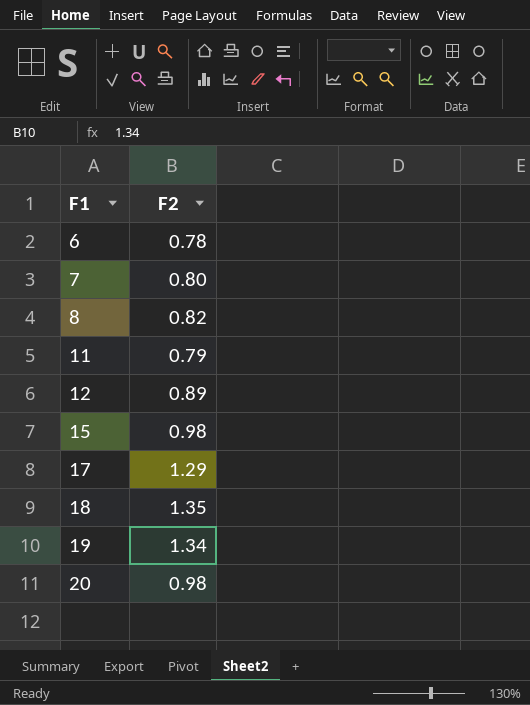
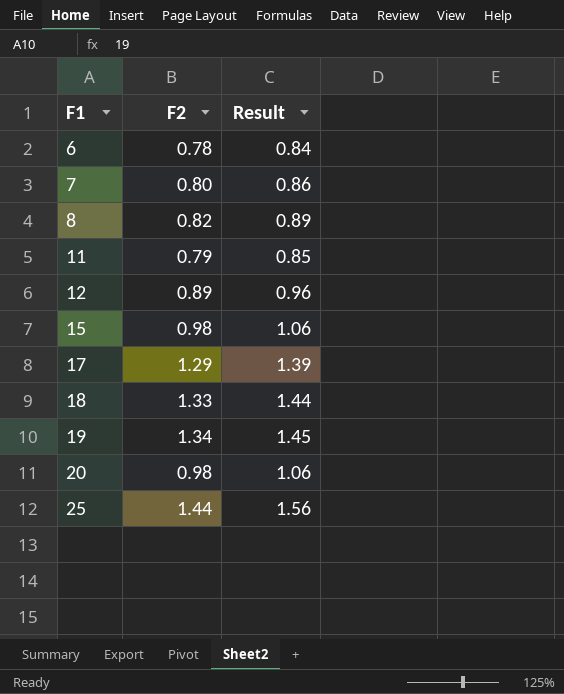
column Result | formula: none -> [F2] * 1.08
18 | F2: 1.35 -> 1.33
row 25: none -> 1.44 | 1.56

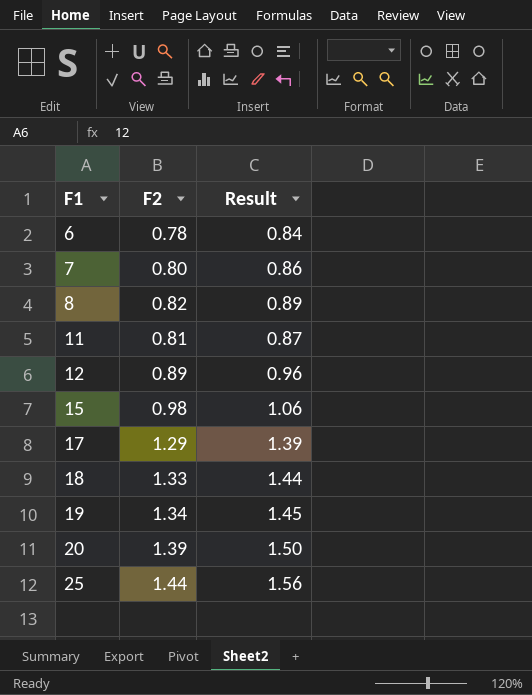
11 | F2: 0.79 -> 0.81
11 | Result: 0.85 -> 0.87
20 | F2: 0.98 -> 1.39
20 | Result: 1.06 -> 1.50

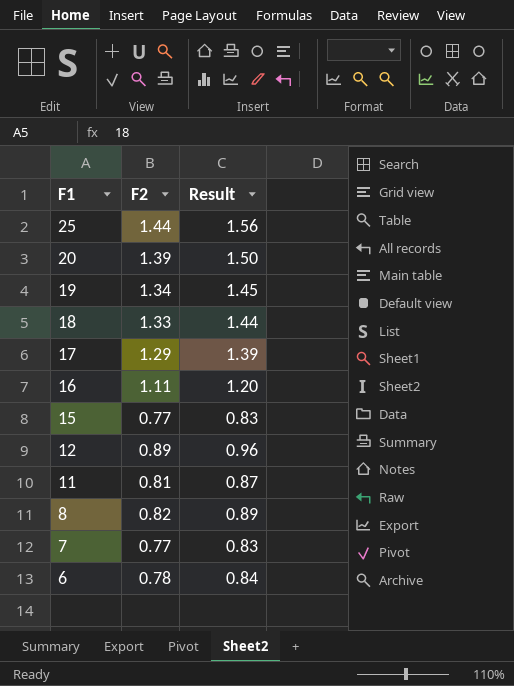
row order: F1 ascending -> F1 descending
row 16: none -> 1.11 | 1.20
15 | F2: 0.98 -> 0.77
15 | Result: 1.06 -> 0.83
7 | F2: 0.80 -> 0.77
7 | Result: 0.86 -> 0.83

